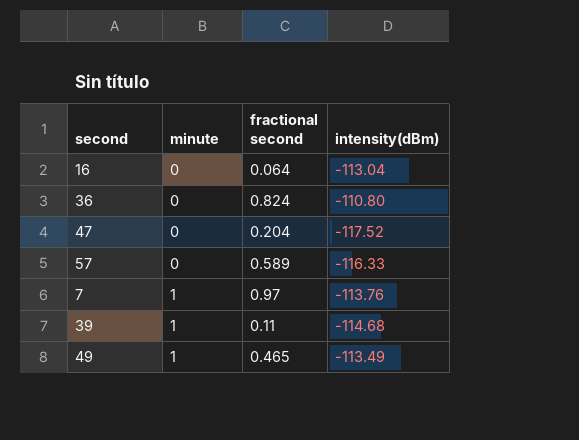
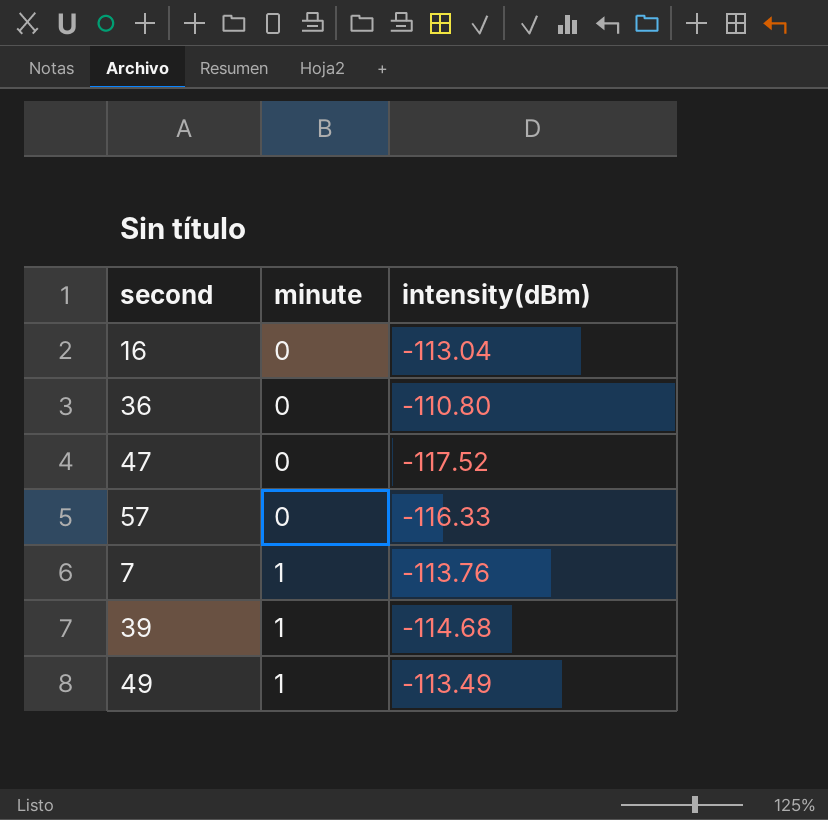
column fractional second | position: 3 -> none

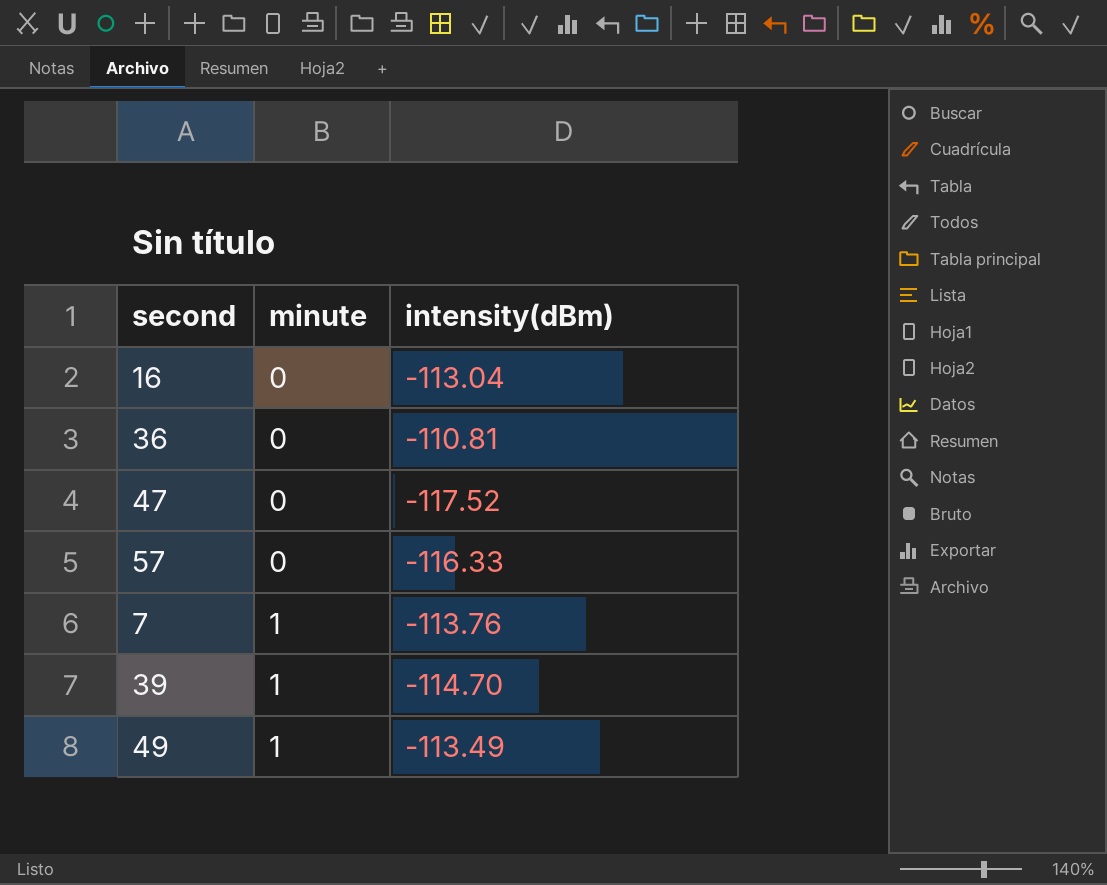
36 | intensity(dBm): -110.80 -> -110.81
39 | intensity(dBm): -114.68 -> -114.70

